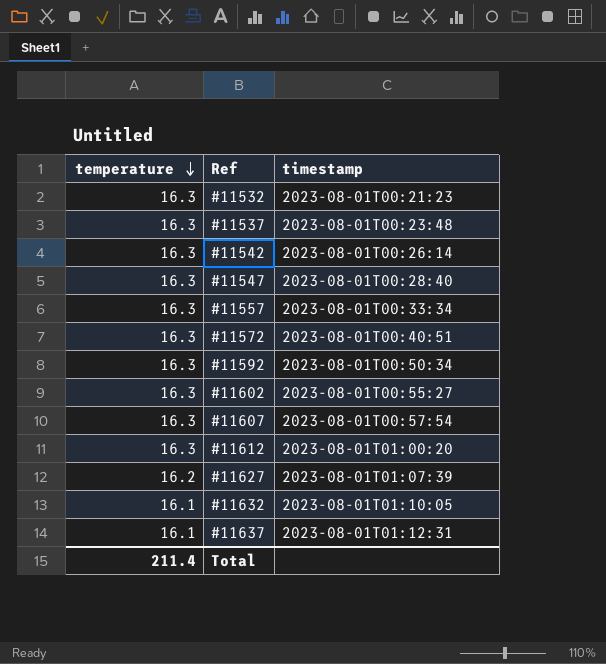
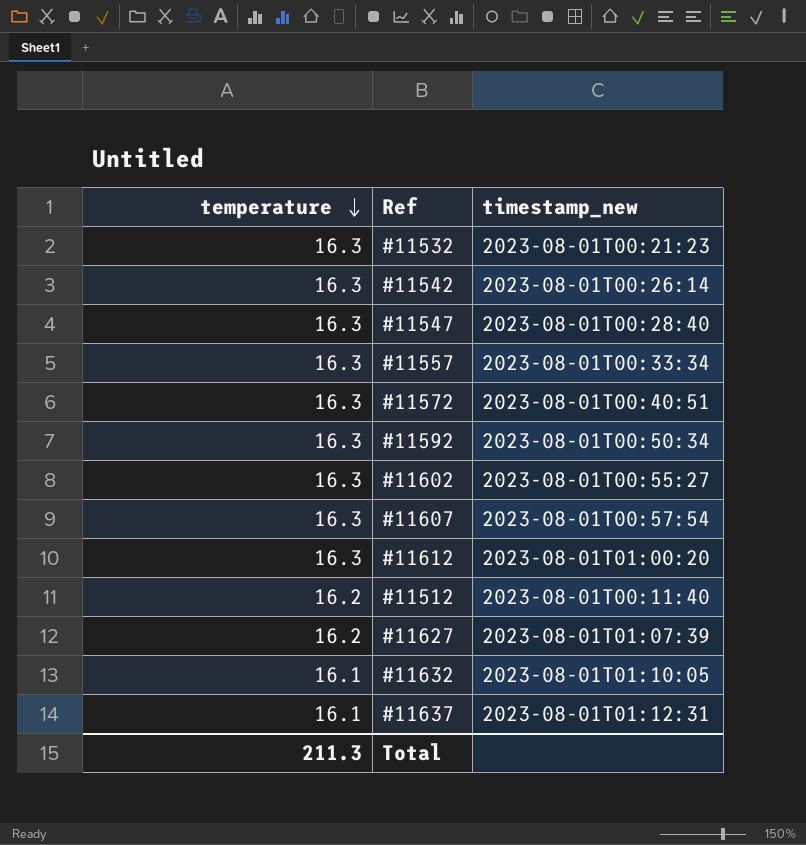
column name: timestamp -> timestamp_new
row #11537: 16.3 | 2023-08-01T00:23:48 -> none
row #11512: none -> 16.2 | 2023-08-01T00:11:40
Total | temperature: 211.4 -> 211.3

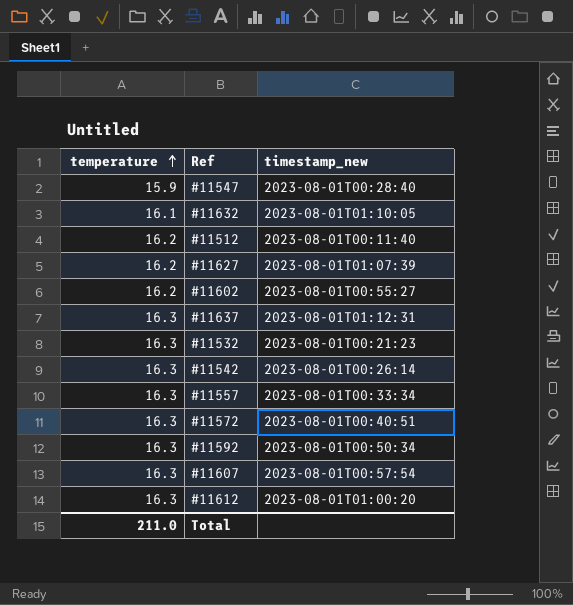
row order: temperature descending -> temperature ascending
#11547 | temperature: 16.3 -> 15.9
#11602 | temperature: 16.3 -> 16.2
#11637 | temperature: 16.1 -> 16.3
Total | temperature: 211.3 -> 211.0

